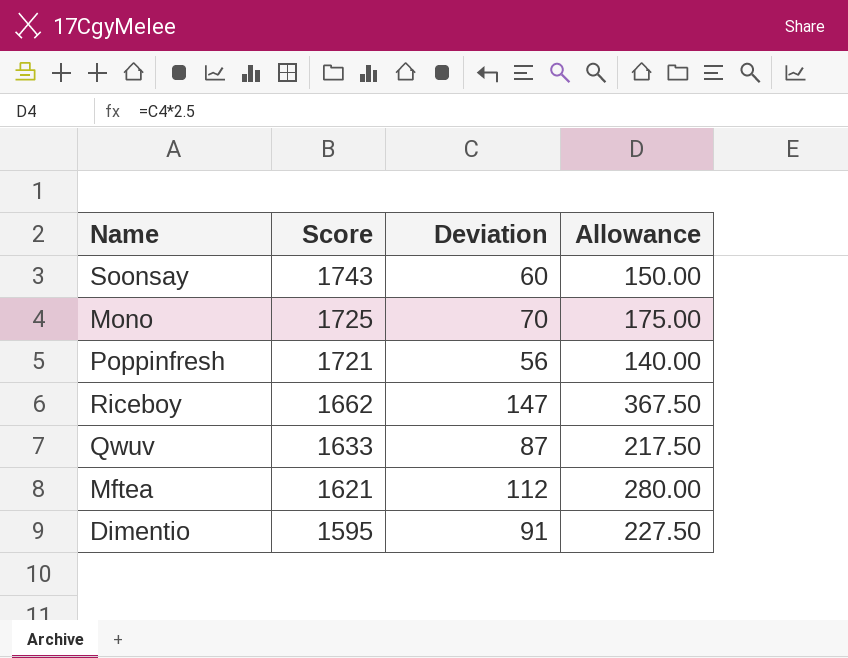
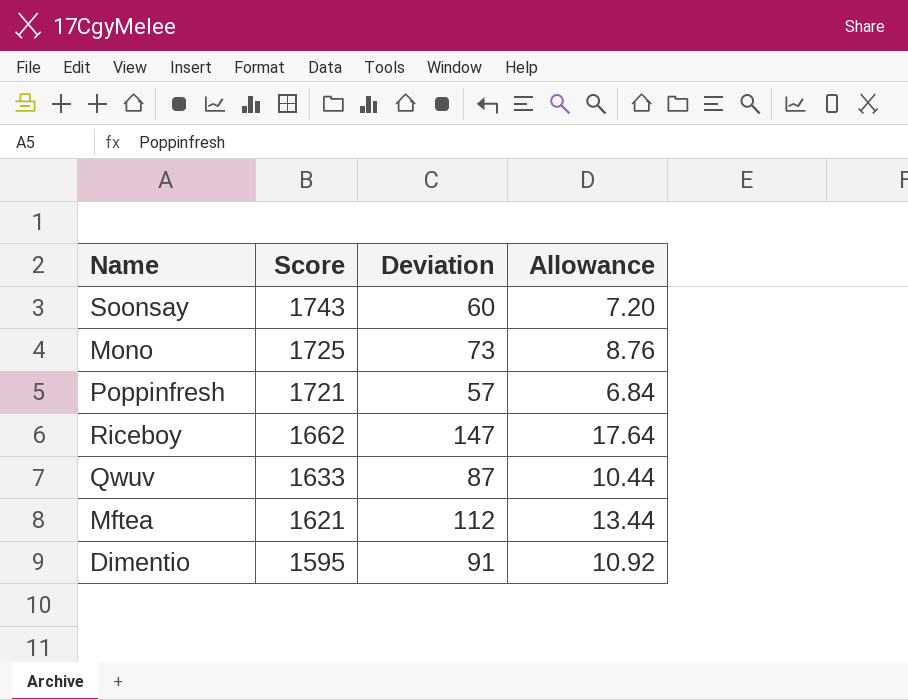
column Allowance | formula: [Deviation] * 2.5 -> [Deviation] * 0.12
Mono | Deviation: 70 -> 73
Poppinfresh | Deviation: 56 -> 57

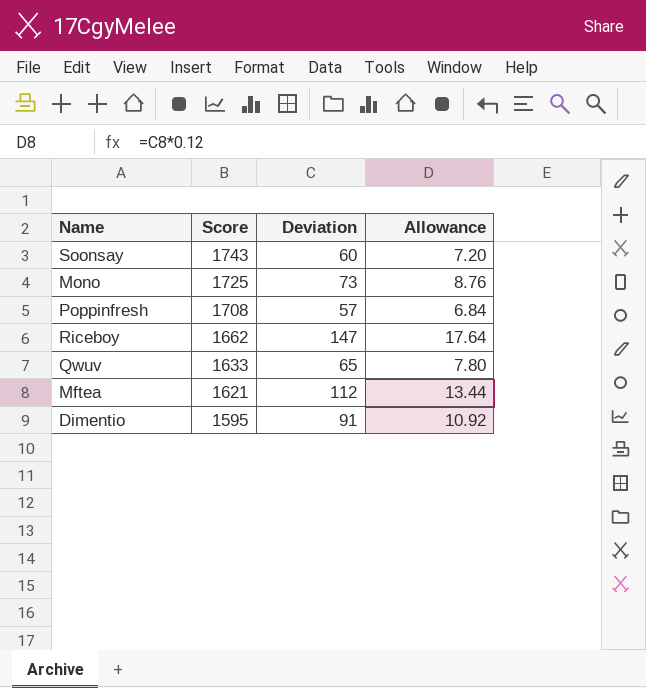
Poppinfresh | Score: 1721 -> 1708
Qwuv | Deviation: 87 -> 65
Qwuv | Allowance: 10.44 -> 7.80

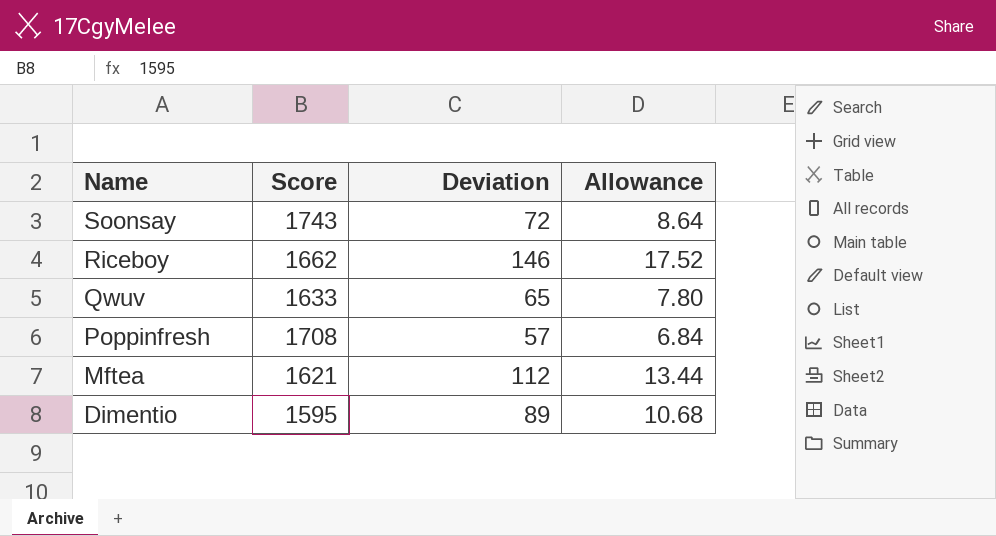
row order: Score descending -> Name descending
row Mono: 1725 | 73 | 8.76 -> none
Soonsay | Deviation: 60 -> 72
Soonsay | Allowance: 7.20 -> 8.64
Riceboy | Deviation: 147 -> 146
Riceboy | Allowance: 17.64 -> 17.52
Dimentio | Deviation: 91 -> 89
Dimentio | Allowance: 10.92 -> 10.68

